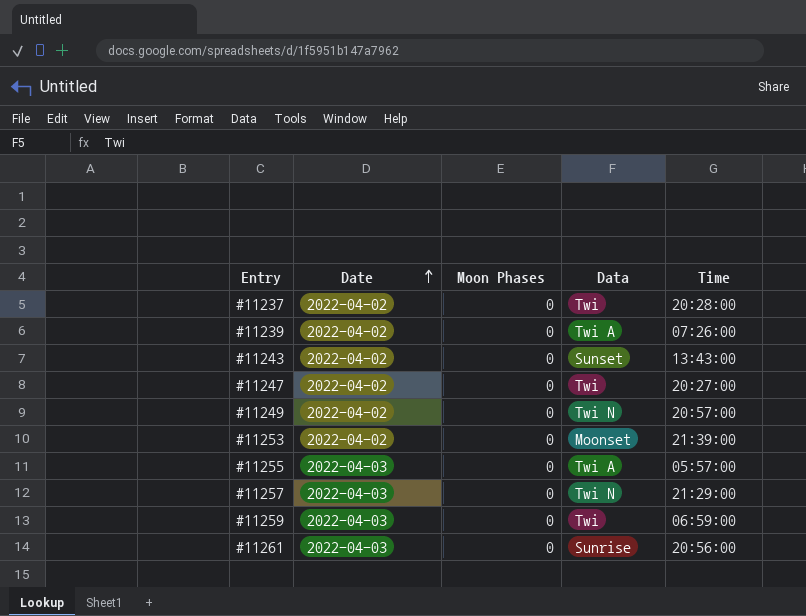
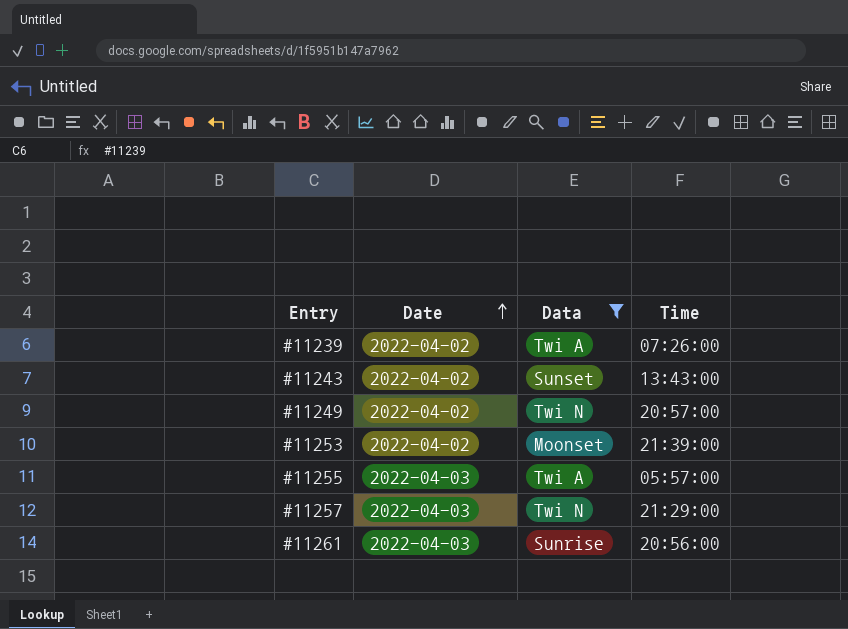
filter: none -> Data != Twi
column Moon Phases | position: 3 -> none

